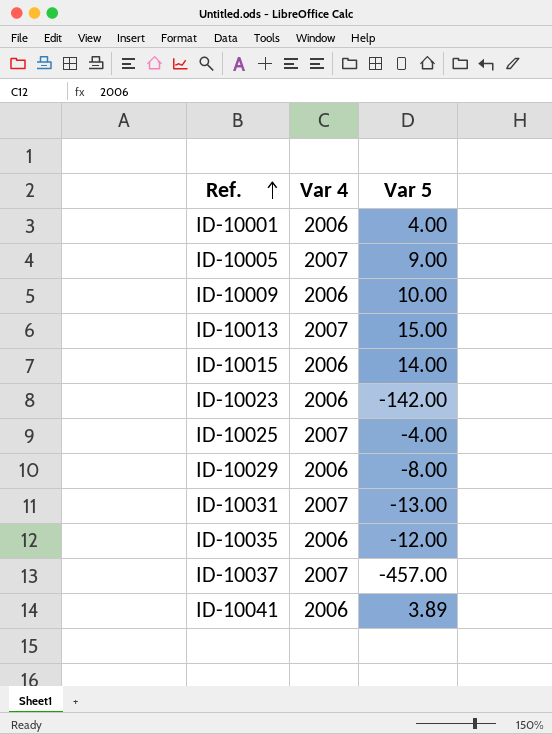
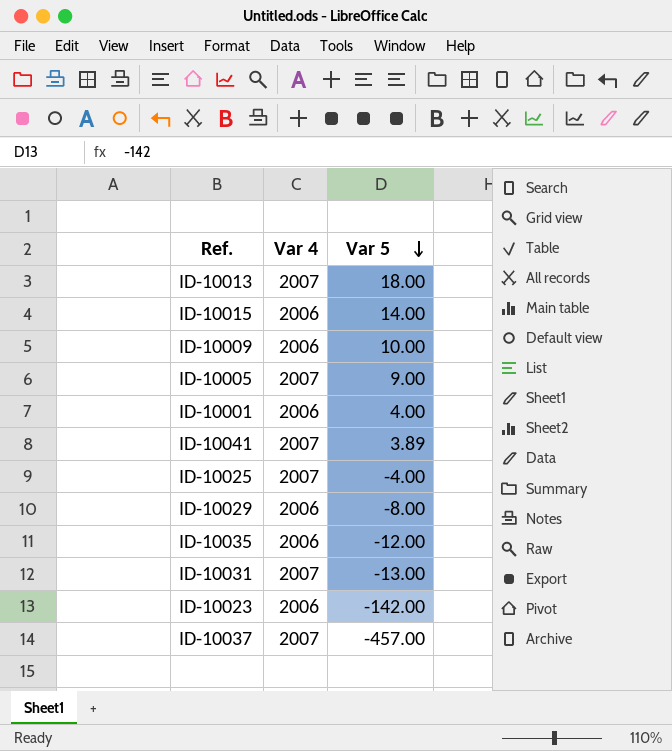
row order: Ref. ascending -> Var 5 descending
ID-10013 | Var 5: 15.00 -> 18.00
ID-10041 | Var 4: 2006 -> 2007

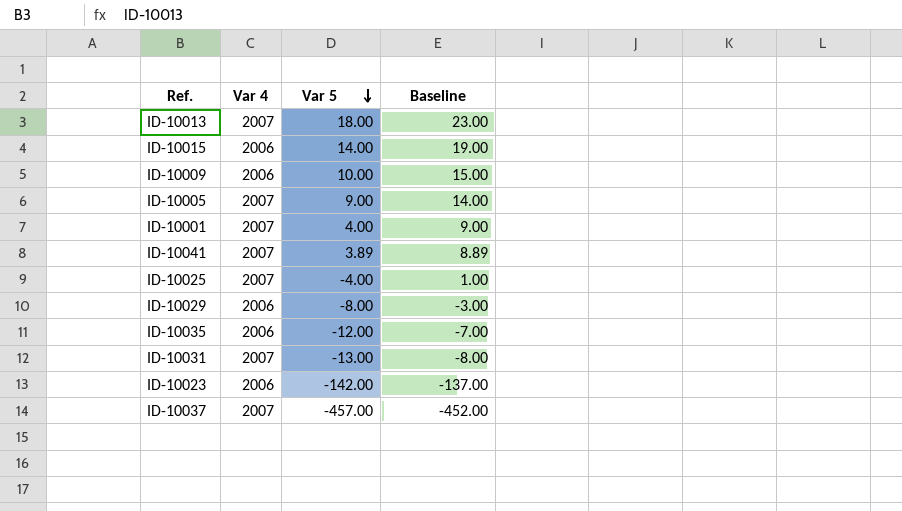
column Baseline | formula: none -> [Var 5] + 5
ID-10001 | Var 4: 2006 -> 2007

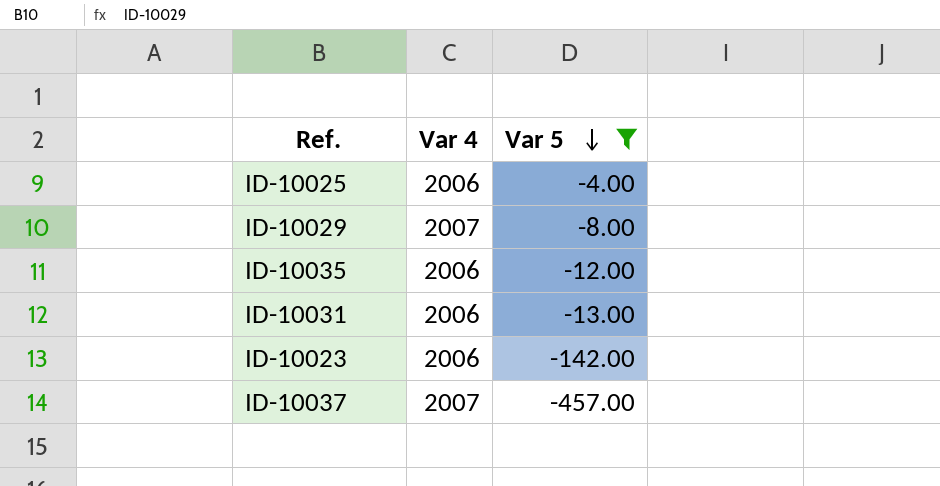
filter: none -> Var 5 <= -4.00
column Baseline | formula: [Var 5] + 5 -> none
ID-10025 | Var 4: 2007 -> 2006
ID-10029 | Var 4: 2006 -> 2007
ID-10031 | Var 4: 2007 -> 2006

